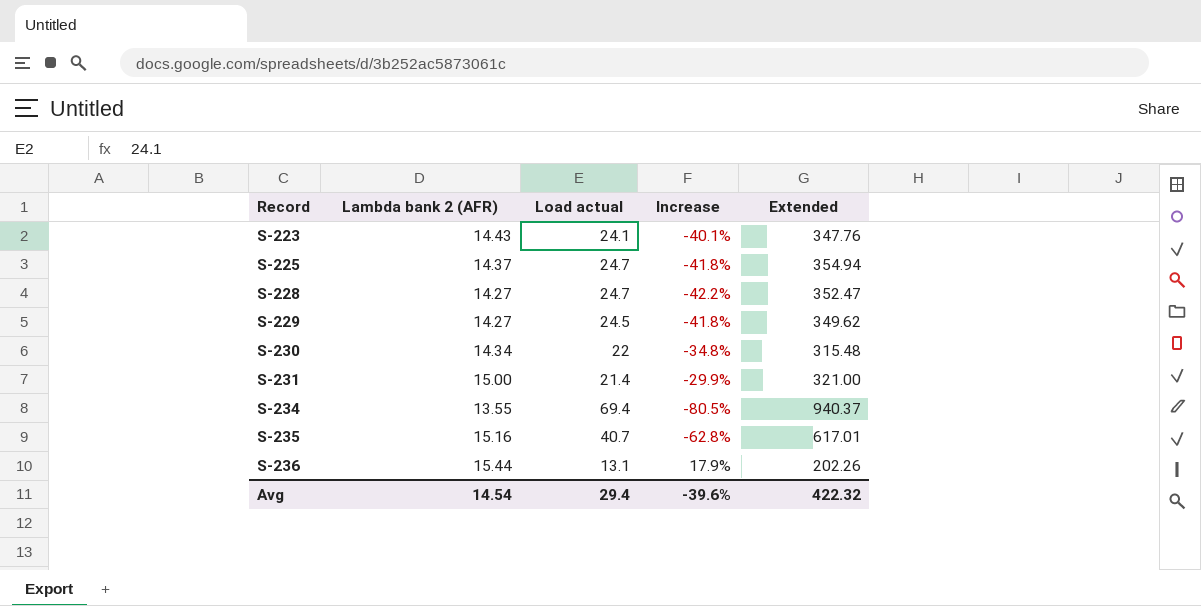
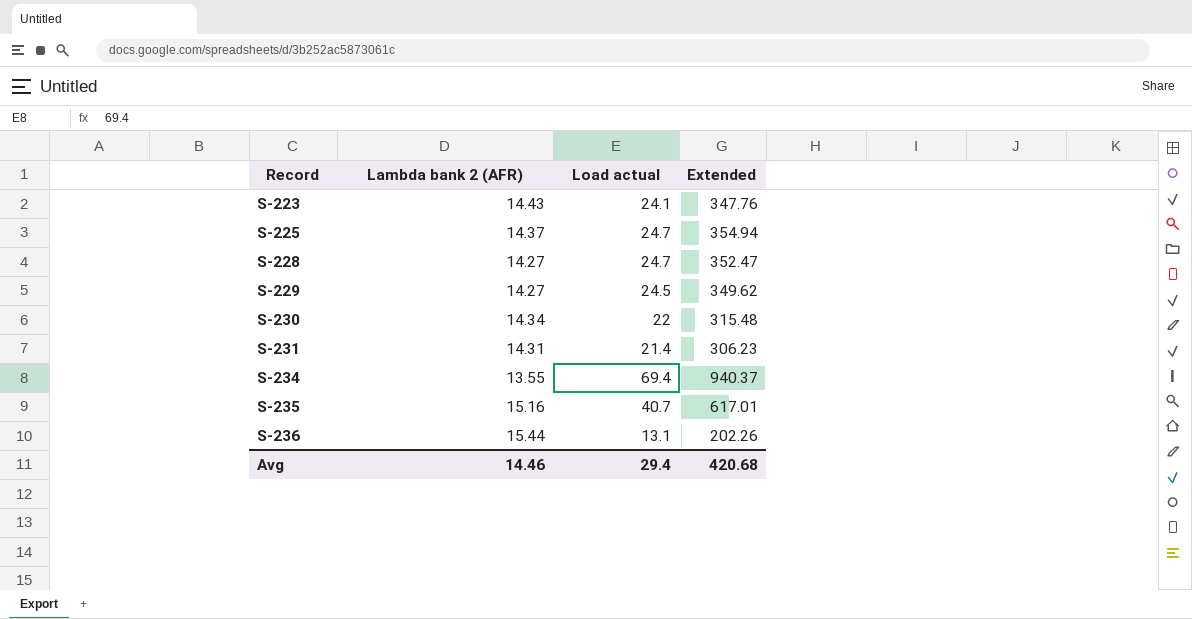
column Increase | formula: ([Lambda bank 2 (AFR)] - [Load actual]) / [Load actual] -> none
S-231 | Lambda bank 2 (AFR): 15.00 -> 14.31
S-231 | Extended: 321.00 -> 306.23
Avg | Lambda bank 2 (AFR): 14.54 -> 14.46
Avg | Extended: 422.32 -> 420.68

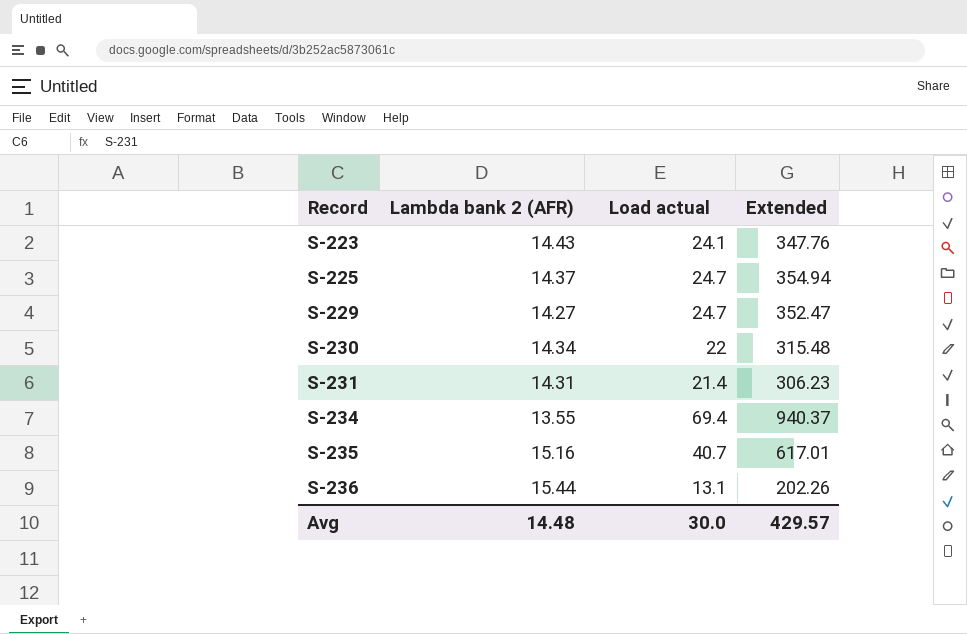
row S-228: 14.27 | 24.7 | 352.47 -> none
S-229 | Load actual: 24.5 -> 24.7
S-229 | Extended: 349.62 -> 352.47
Avg | Lambda bank 2 (AFR): 14.46 -> 14.48
Avg | Load actual: 29.4 -> 30.0
Avg | Extended: 420.68 -> 429.57

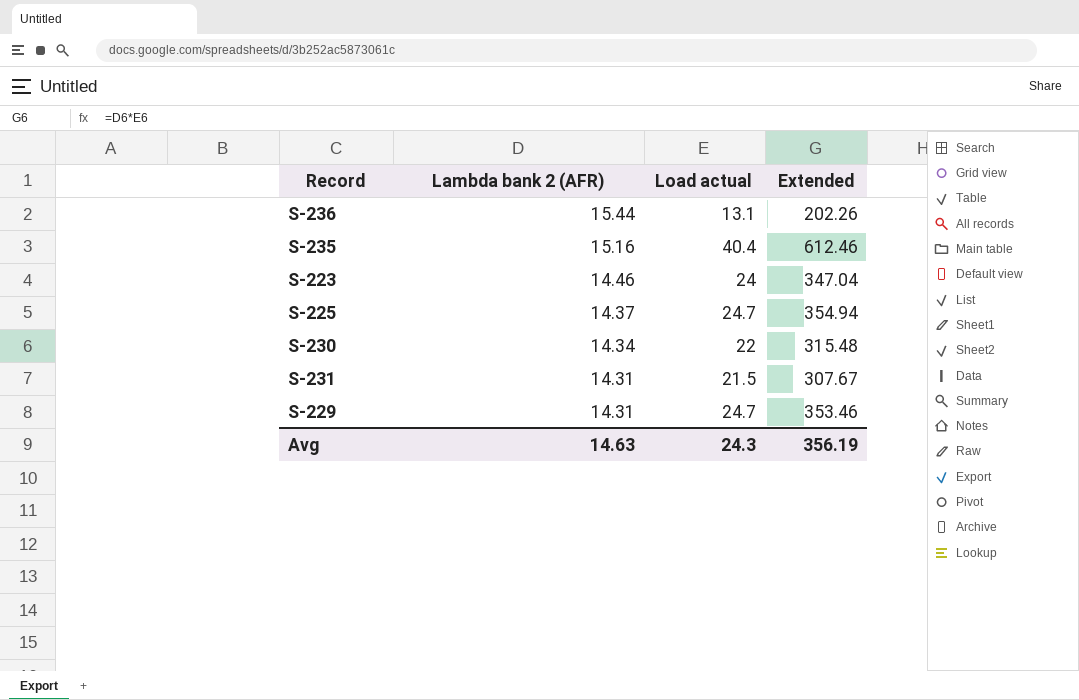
row order: Record ascending -> Lambda bank 2 (AFR) descending
row S-234: 13.55 | 69.4 | 940.37 -> none
S-235 | Load actual: 40.7 -> 40.4
S-235 | Extended: 617.01 -> 612.46
S-223 | Lambda bank 2 (AFR): 14.43 -> 14.46
S-223 | Load actual: 24.1 -> 24
S-223 | Extended: 347.76 -> 347.04
S-231 | Load actual: 21.4 -> 21.5
S-231 | Extended: 306.23 -> 307.67
S-229 | Lambda bank 2 (AFR): 14.27 -> 14.31
S-229 | Extended: 352.47 -> 353.46
Avg | Lambda bank 2 (AFR): 14.48 -> 14.63
Avg | Load actual: 30.0 -> 24.3
Avg | Extended: 429.57 -> 356.19

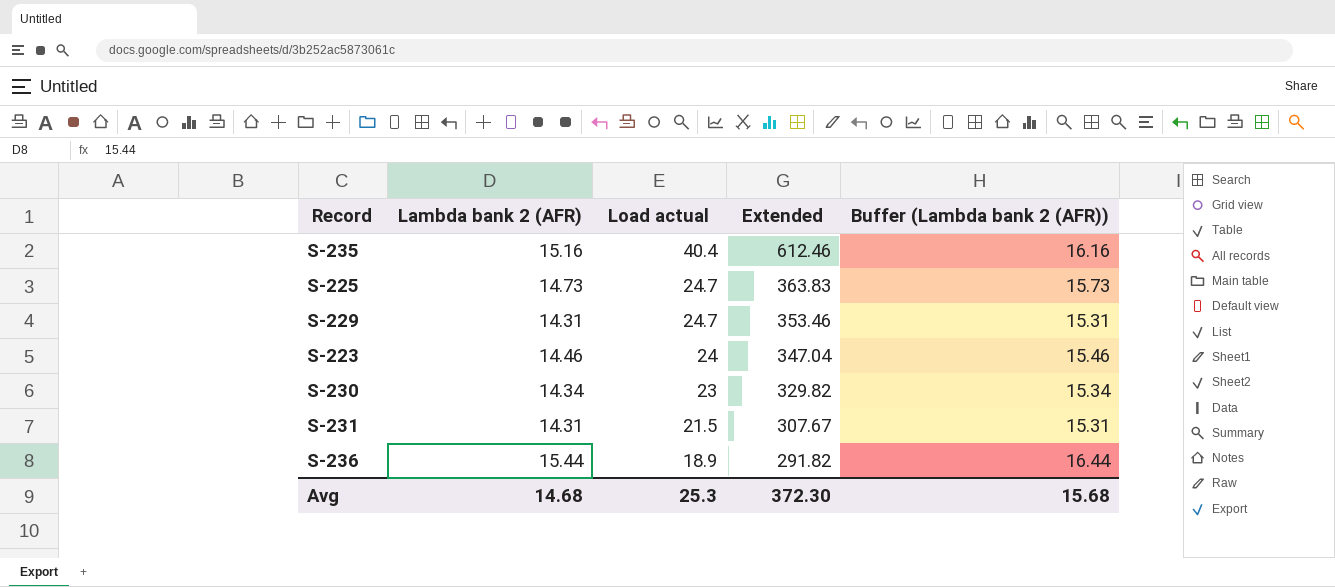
row order: Lambda bank 2 (AFR) descending -> Load actual descending
column Buffer (Lambda bank 2 (AFR)) | formula: none -> [Lambda bank 2 (AFR)] + 1
S-225 | Lambda bank 2 (AFR): 14.37 -> 14.73
S-225 | Extended: 354.94 -> 363.83
S-230 | Load actual: 22 -> 23
S-230 | Extended: 315.48 -> 329.82
S-236 | Load actual: 13.1 -> 18.9
S-236 | Extended: 202.26 -> 291.82
Avg | Lambda bank 2 (AFR): 14.63 -> 14.68
Avg | Load actual: 24.3 -> 25.3
Avg | Extended: 356.19 -> 372.30

